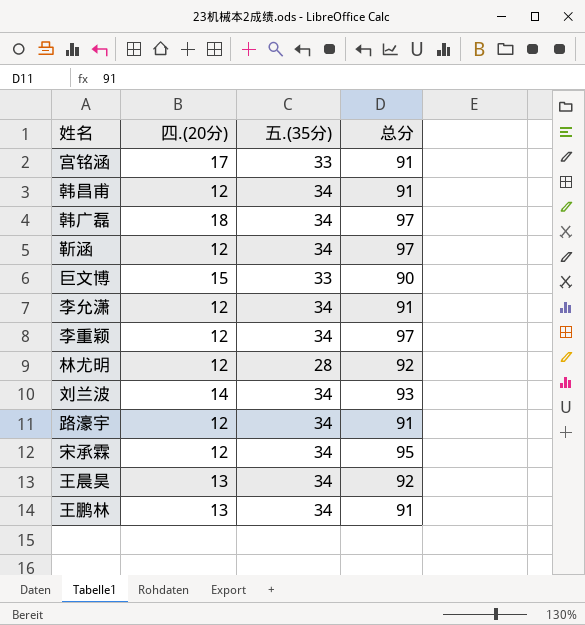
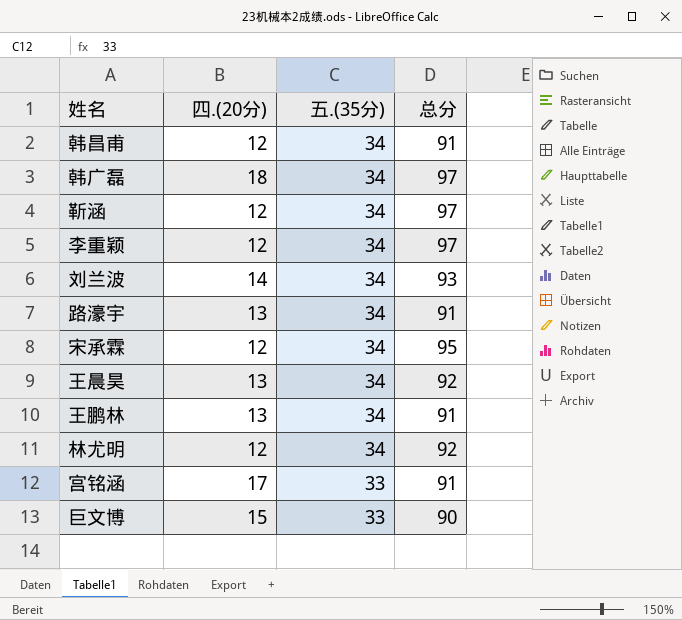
row order: none -> 五.(35分) descending
row 李允潇: 12 | 34 | 91 -> none
路濠宇 | 四.(20分): 12 -> 13
林尤明 | 五.(35分): 28 -> 34

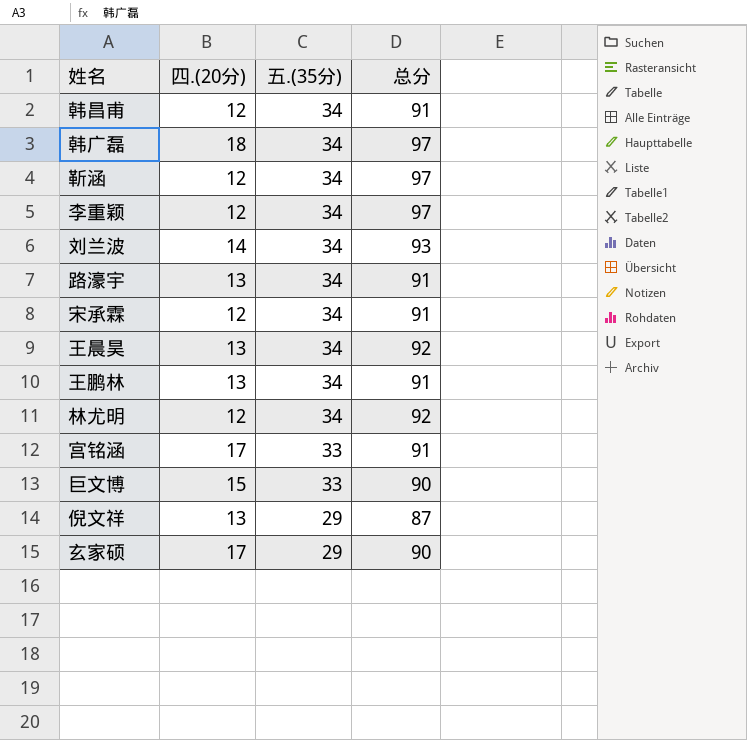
宋承霖 | 总分: 95 -> 91
row 倪文祥: none -> 13 | 29 | 87
row 玄家硕: none -> 17 | 29 | 90

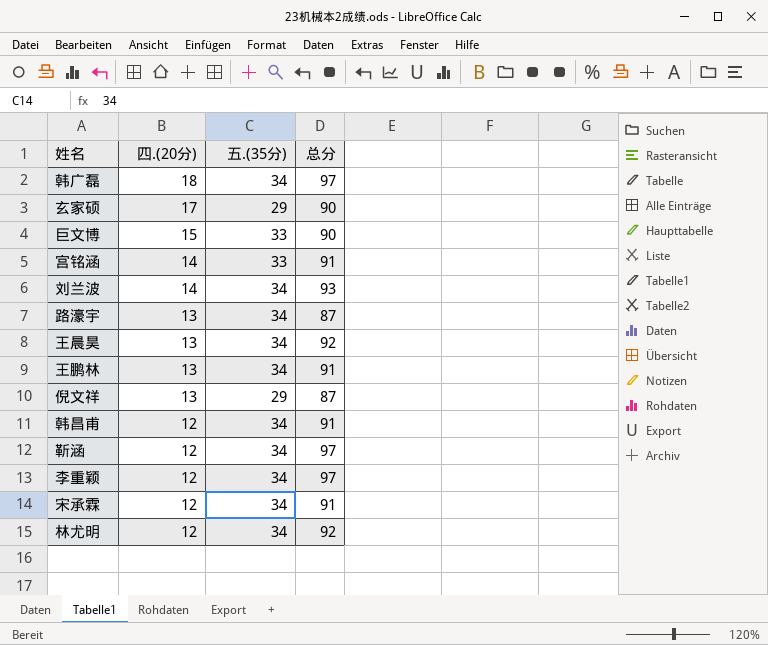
row order: 五.(35分) descending -> 四.(20分) descending
宫铭涵 | 四.(20分): 17 -> 14
路濠宇 | 总分: 91 -> 87

